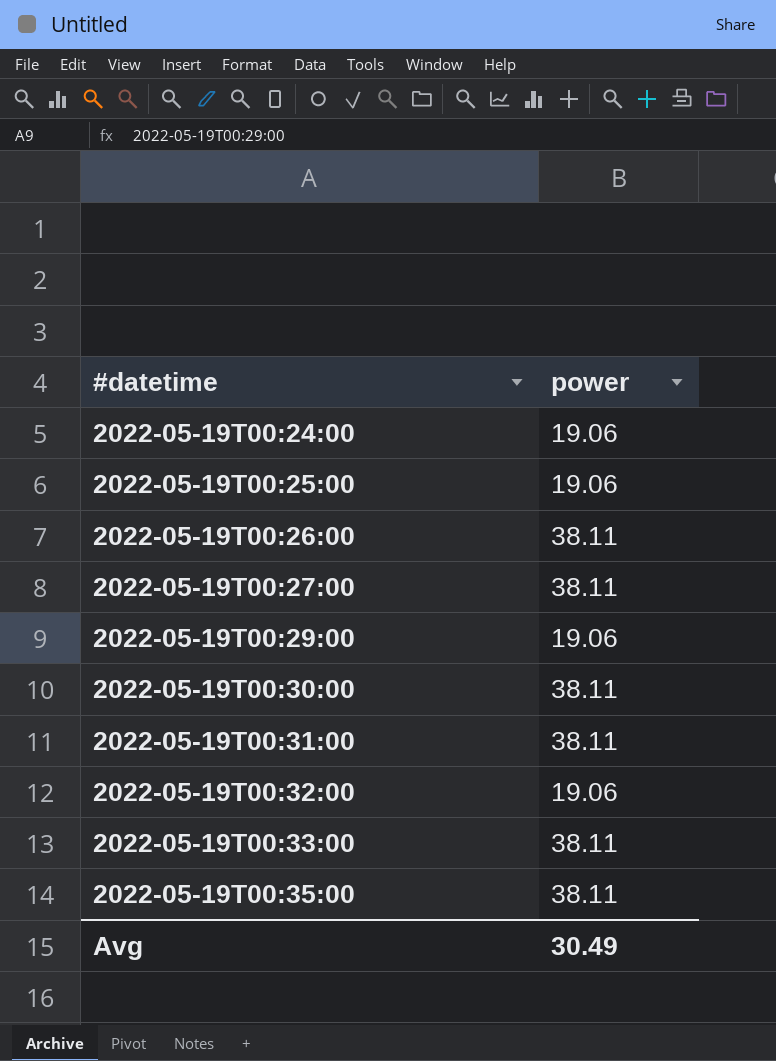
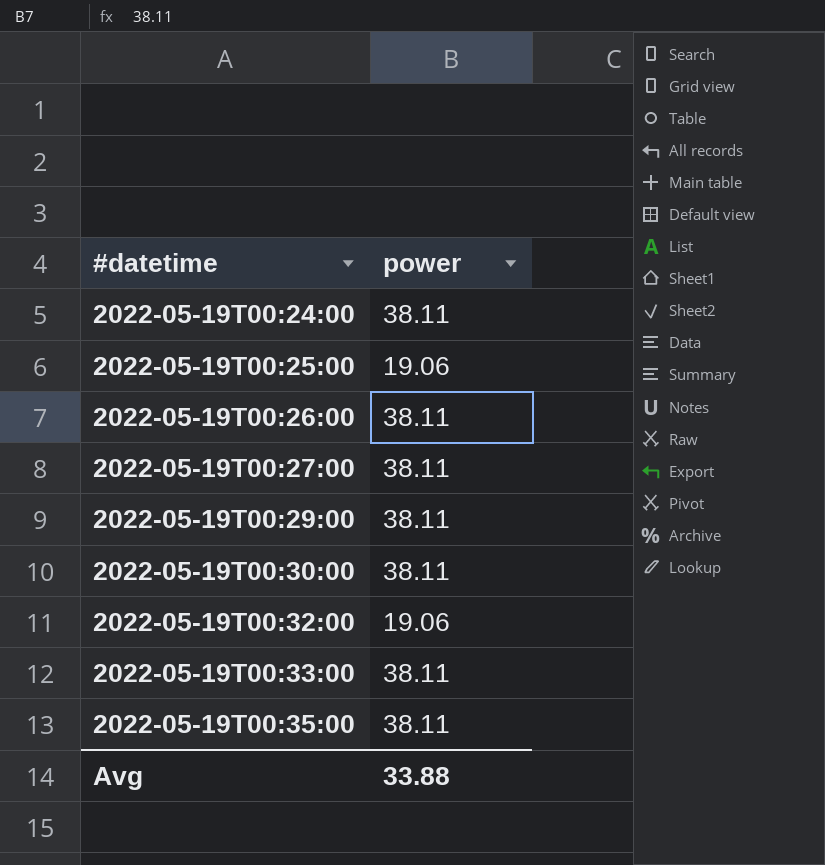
row 2022-05-19T00:31:00: 38.11 -> none
2022-05-19T00:24:00 | power: 19.06 -> 38.11
2022-05-19T00:29:00 | power: 19.06 -> 38.11
Avg | power: 30.49 -> 33.88

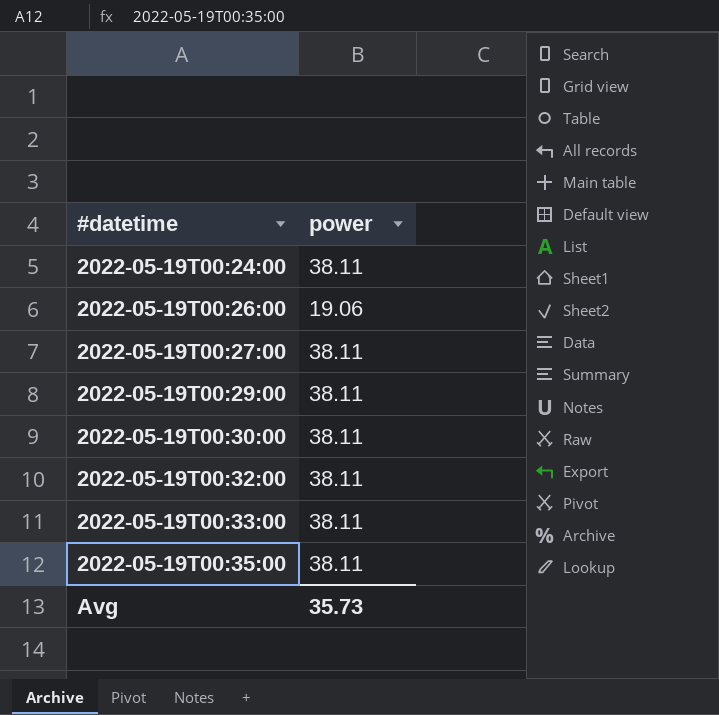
row 2022-05-19T00:25:00: 19.06 -> none
2022-05-19T00:26:00 | power: 38.11 -> 19.06
2022-05-19T00:32:00 | power: 19.06 -> 38.11
Avg | power: 33.88 -> 35.73

